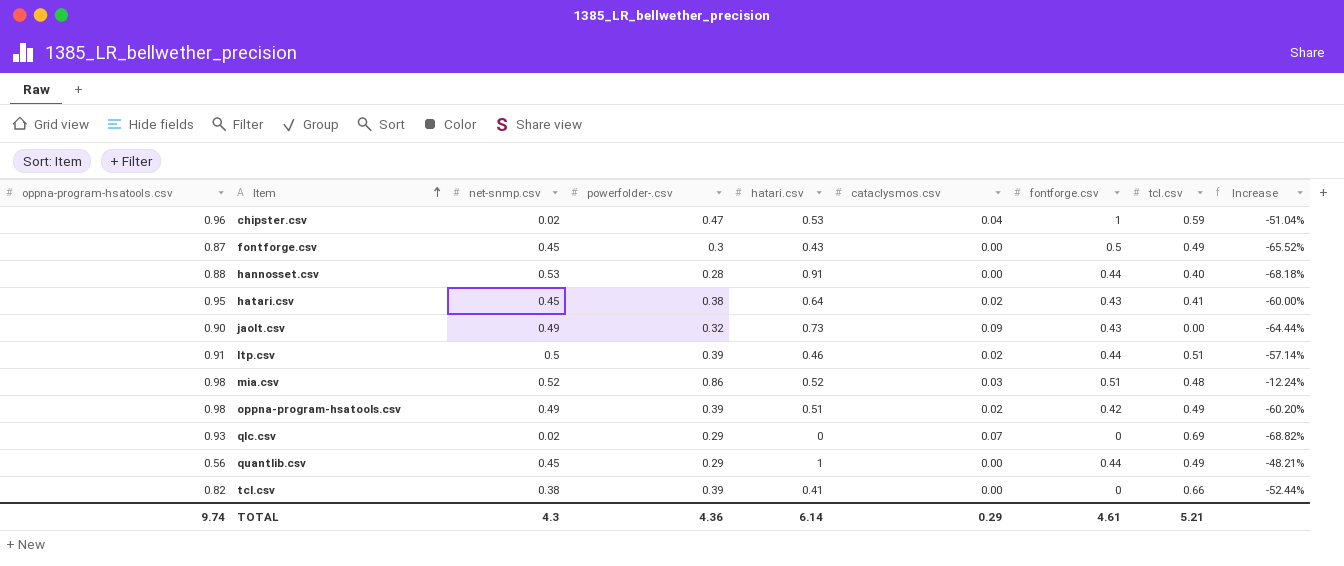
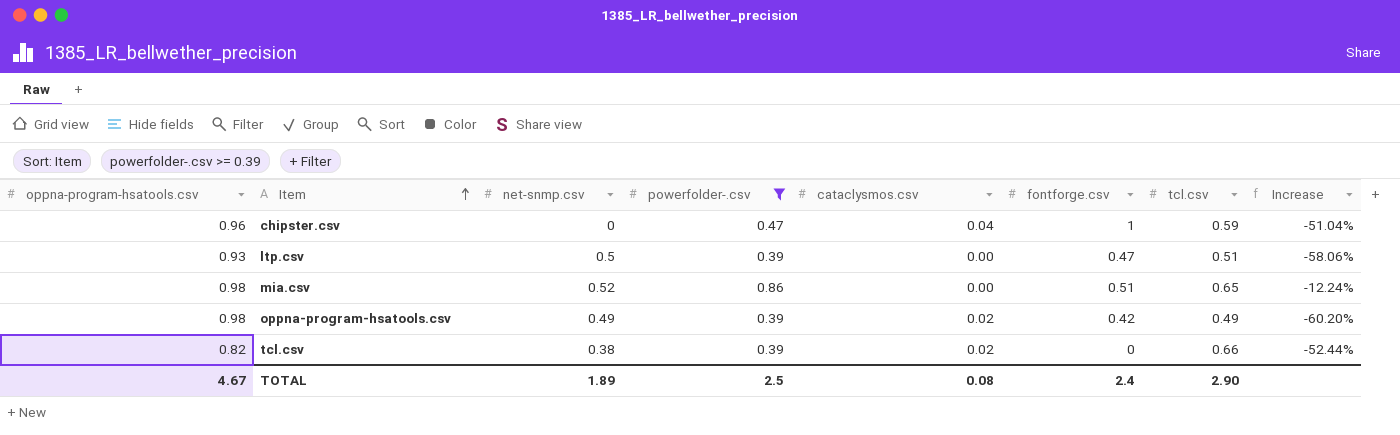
filter: none -> powerfolder-.csv >= 0.39
column hatari.csv | position: 5 -> none
chipster.csv | net-snmp.csv: 0.02 -> 0
ltp.csv | oppna-program-hsatools.csv: 0.91 -> 0.93
ltp.csv | cataclysmos.csv: 0.02 -> 0.00
ltp.csv | fontforge.csv: 0.44 -> 0.47
ltp.csv | Increase: -57.14% -> -58.06%
mia.csv | cataclysmos.csv: 0.03 -> 0.00
mia.csv | tcl.csv: 0.48 -> 0.65
tcl.csv | cataclysmos.csv: 0.00 -> 0.02
TOTAL | oppna-program-hsatools.csv: 9.74 -> 4.67
TOTAL | net-snmp.csv: 4.3 -> 1.89
TOTAL | powerfolder-.csv: 4.36 -> 2.5
TOTAL | cataclysmos.csv: 0.29 -> 0.08
TOTAL | fontforge.csv: 4.61 -> 2.4
TOTAL | tcl.csv: 5.21 -> 2.90

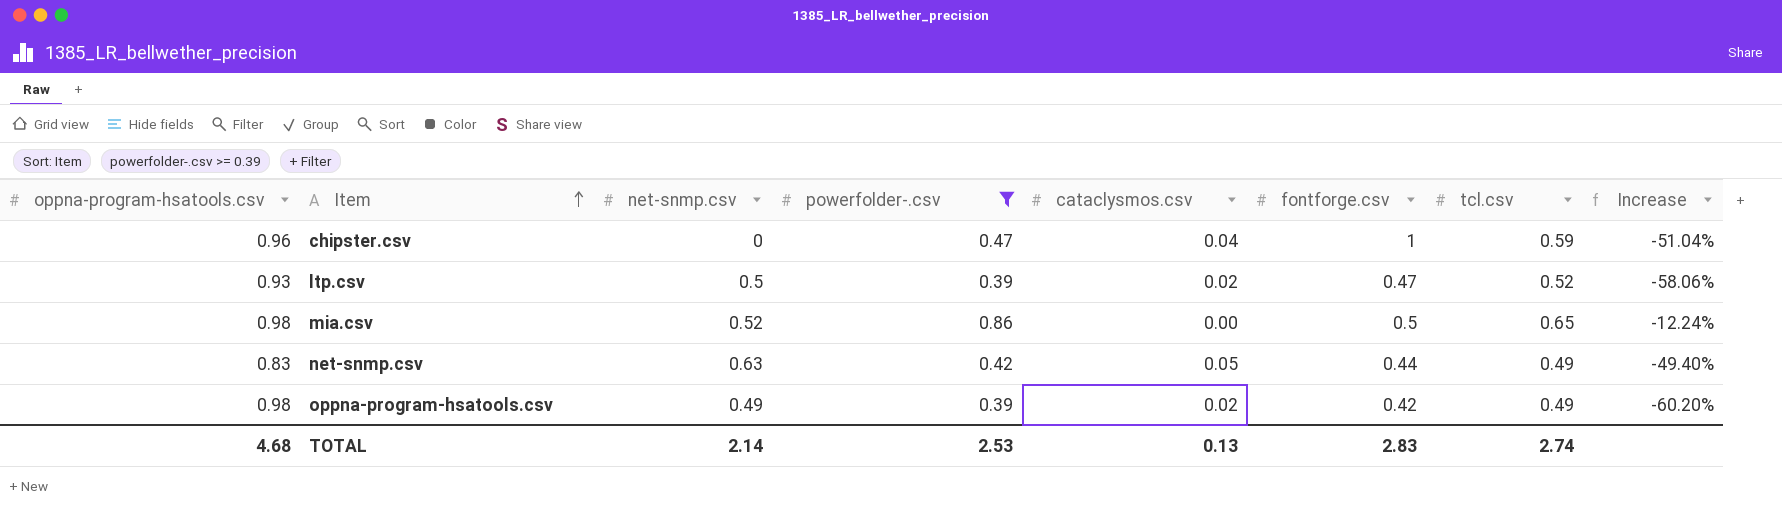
row tcl.csv: 0.82 | 0.38 | 0.39 | 0.02 | 0 | 0.66 | -52.44% -> none
ltp.csv | cataclysmos.csv: 0.00 -> 0.02
ltp.csv | tcl.csv: 0.51 -> 0.52
mia.csv | fontforge.csv: 0.51 -> 0.5
row net-snmp.csv: none -> 0.83 | 0.63 | 0.42 | 0.05 | 0.44 | 0.49 | -49.40%
TOTAL | oppna-program-hsatools.csv: 4.67 -> 4.68
TOTAL | net-snmp.csv: 1.89 -> 2.14
TOTAL | powerfolder-.csv: 2.5 -> 2.53
TOTAL | cataclysmos.csv: 0.08 -> 0.13
TOTAL | fontforge.csv: 2.4 -> 2.83
TOTAL | tcl.csv: 2.90 -> 2.74

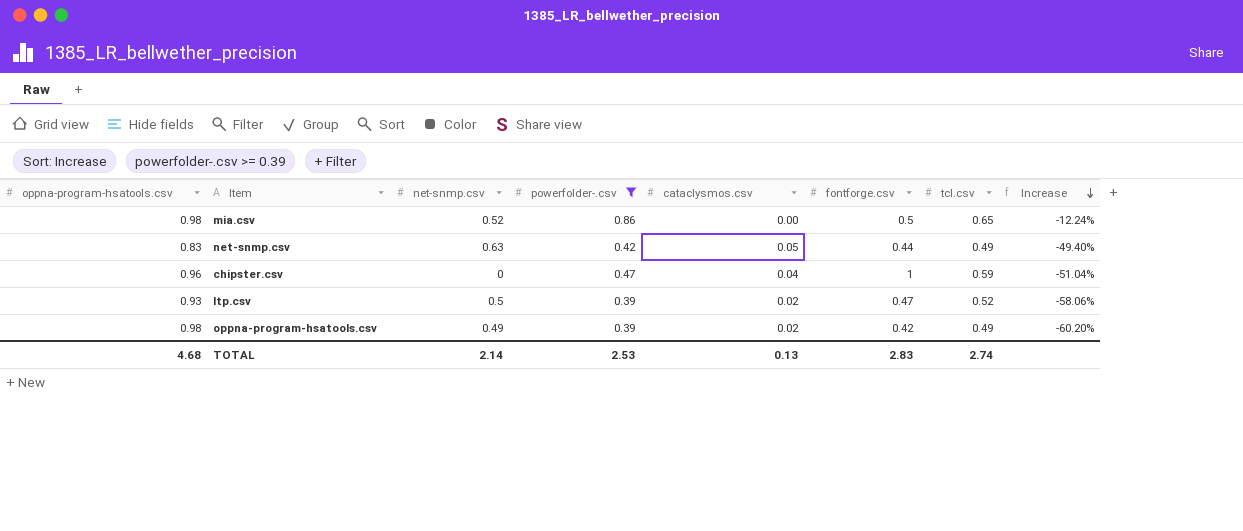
row order: Item ascending -> Increase descending

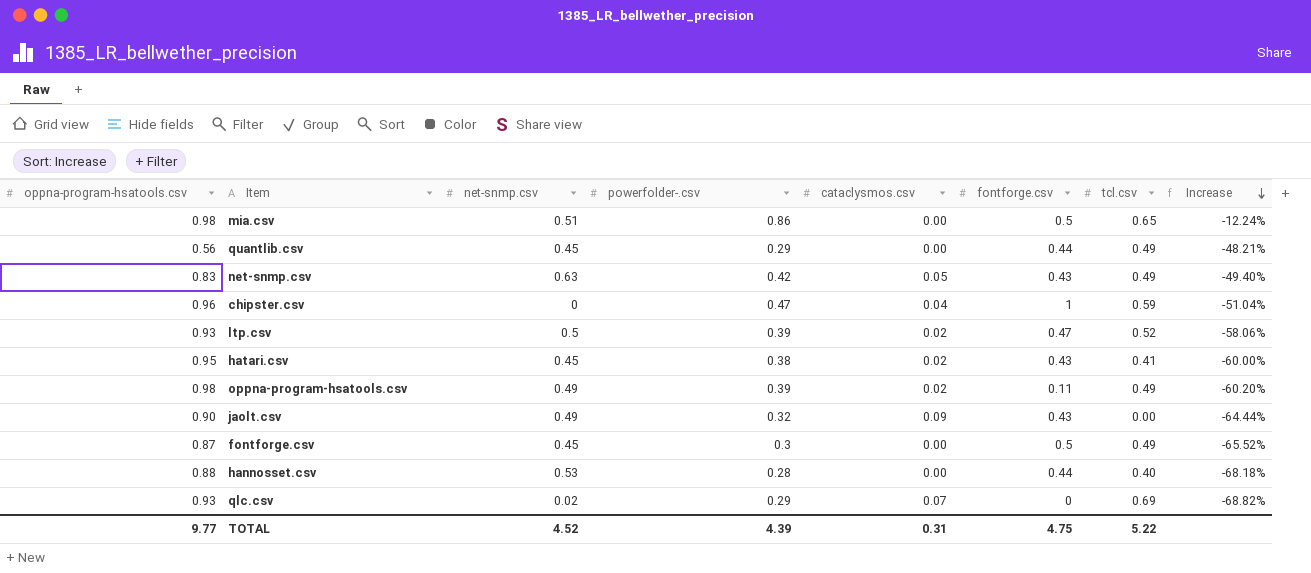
filter: powerfolder-.csv >= 0.39 -> none
mia.csv | net-snmp.csv: 0.52 -> 0.51
net-snmp.csv | fontforge.csv: 0.44 -> 0.43
oppna-program-hsatools.csv | fontforge.csv: 0.42 -> 0.11
TOTAL | oppna-program-hsatools.csv: 4.68 -> 9.77
TOTAL | net-snmp.csv: 2.14 -> 4.52
TOTAL | powerfolder-.csv: 2.53 -> 4.39
TOTAL | cataclysmos.csv: 0.13 -> 0.31
TOTAL | fontforge.csv: 2.83 -> 4.75
TOTAL | tcl.csv: 2.74 -> 5.22

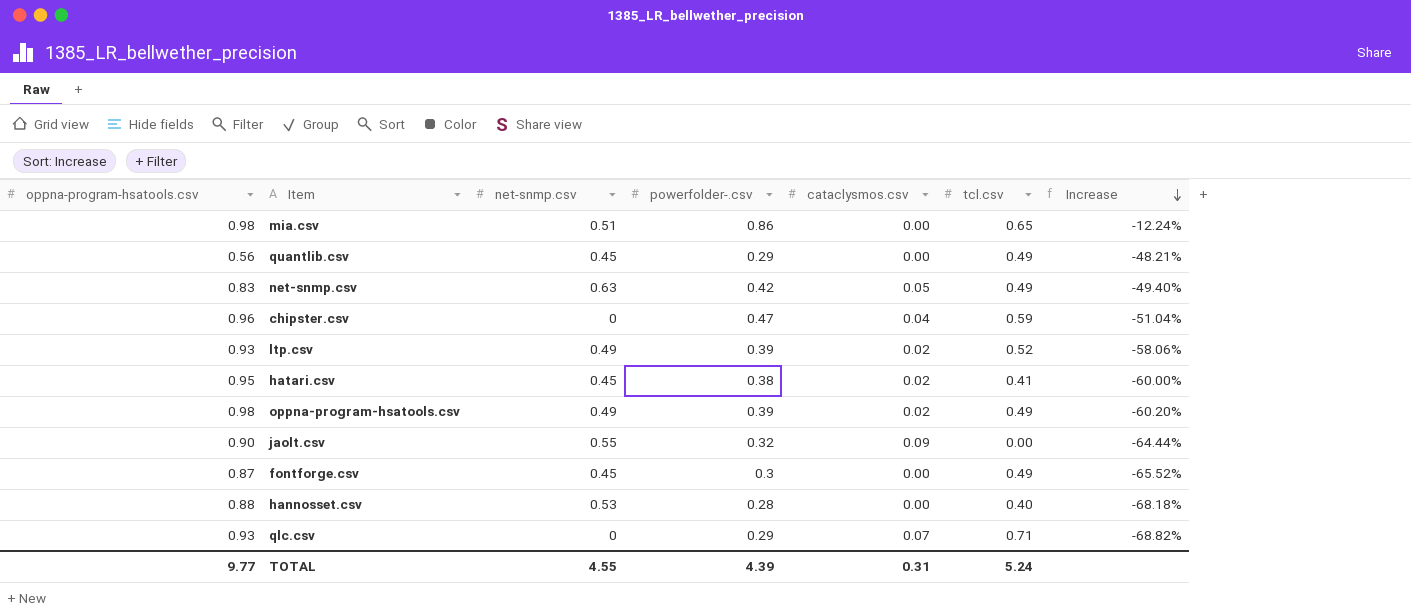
column fontforge.csv | position: 6 -> none
ltp.csv | net-snmp.csv: 0.5 -> 0.49
jaolt.csv | net-snmp.csv: 0.49 -> 0.55
qlc.csv | net-snmp.csv: 0.02 -> 0
qlc.csv | tcl.csv: 0.69 -> 0.71
TOTAL | net-snmp.csv: 4.52 -> 4.55
TOTAL | tcl.csv: 5.22 -> 5.24

